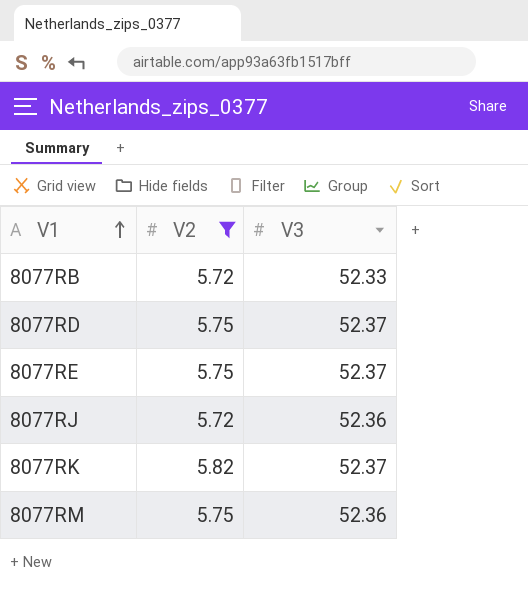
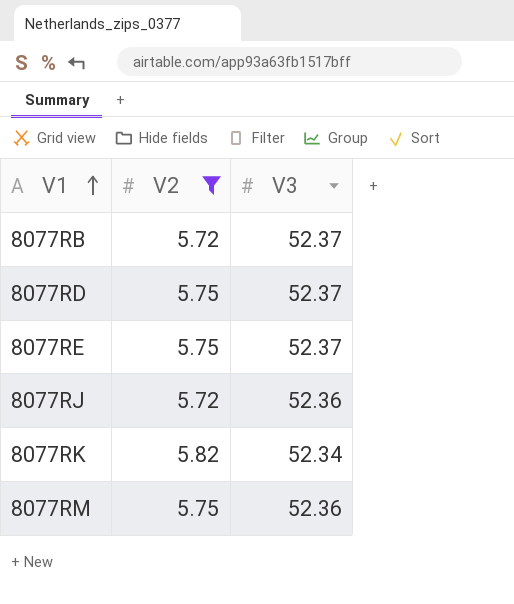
8077RB | V3: 52.33 -> 52.37
8077RK | V3: 52.37 -> 52.34

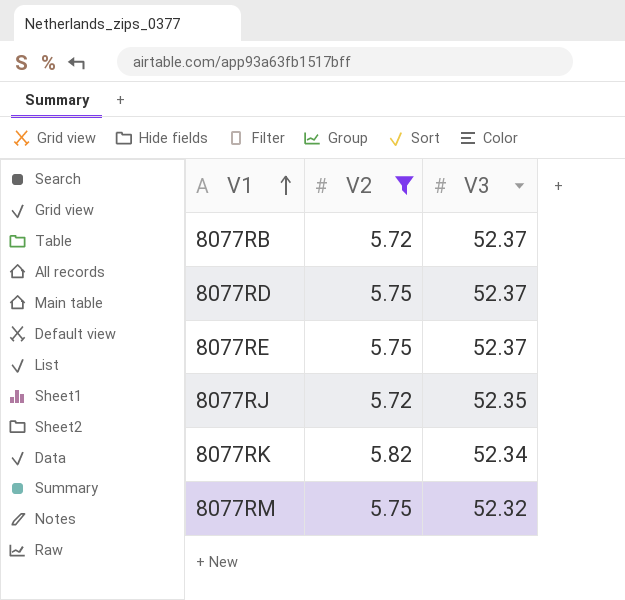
8077RJ | V3: 52.36 -> 52.35
8077RM | V3: 52.36 -> 52.32

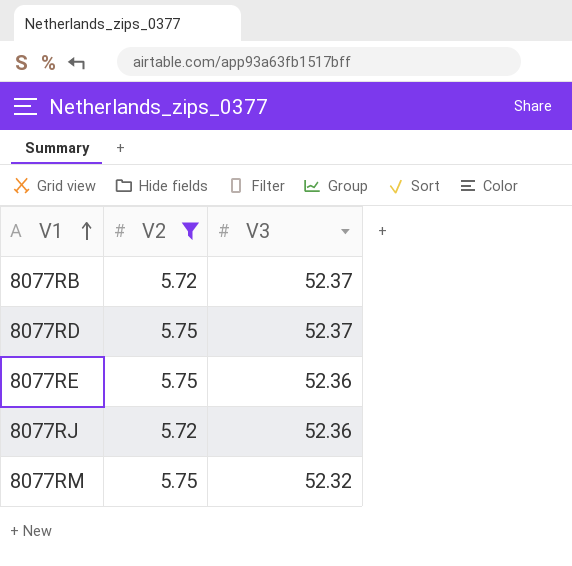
row 8077RK: 5.82 | 52.34 -> none
8077RE | V3: 52.37 -> 52.36
8077RJ | V3: 52.35 -> 52.36

